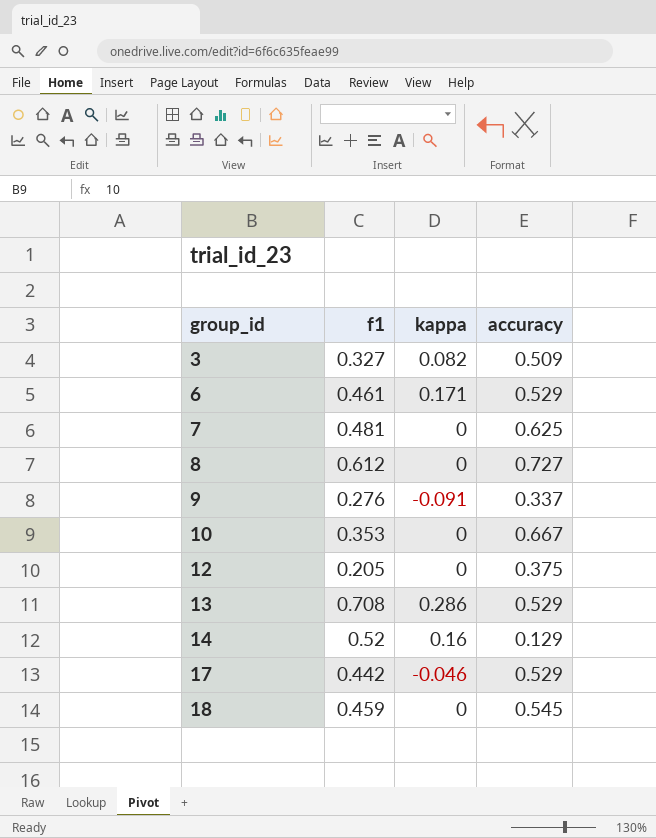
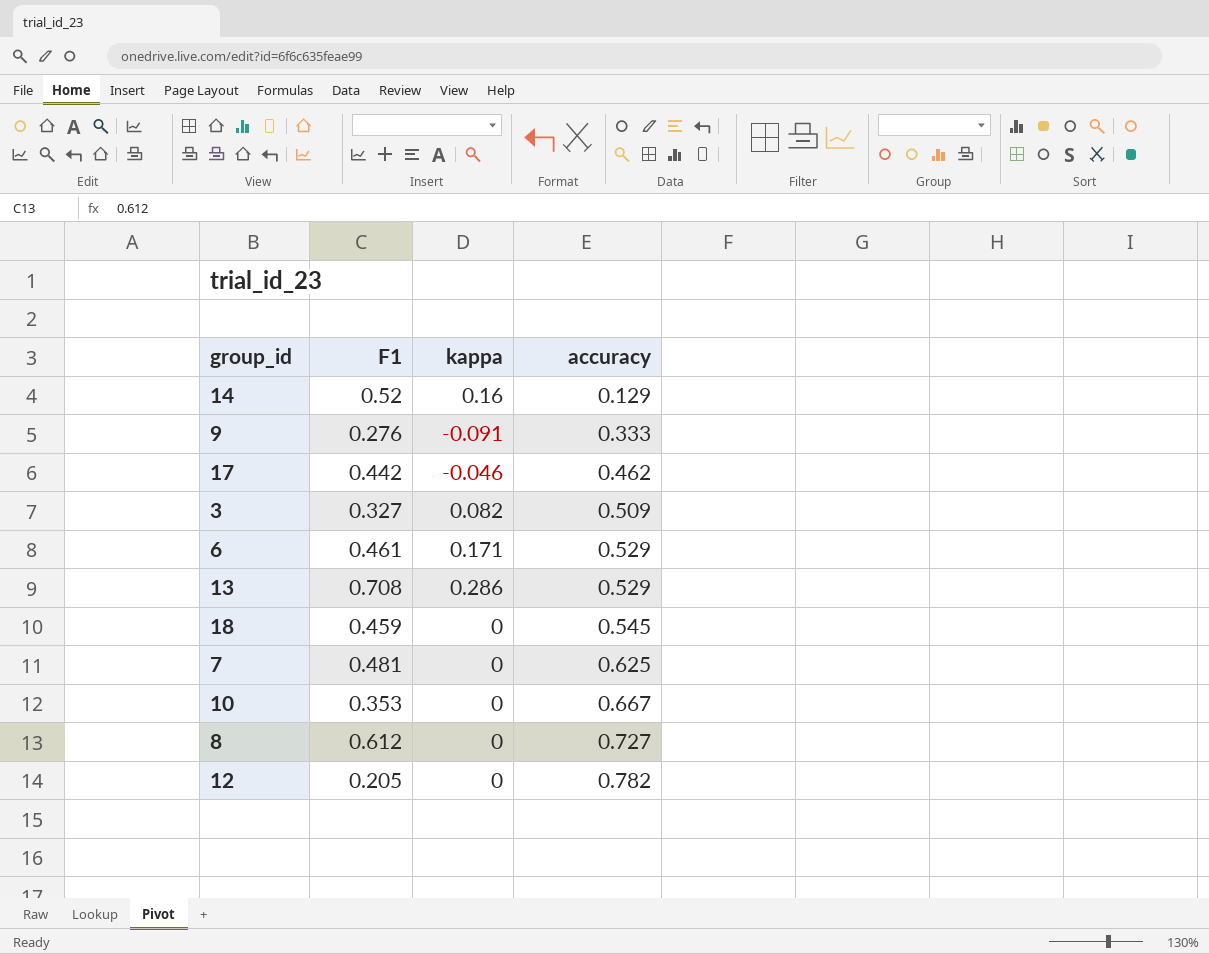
row order: group_id ascending -> accuracy ascending
column name: f1 -> F1
9 | accuracy: 0.337 -> 0.333
17 | accuracy: 0.529 -> 0.462
12 | accuracy: 0.375 -> 0.782

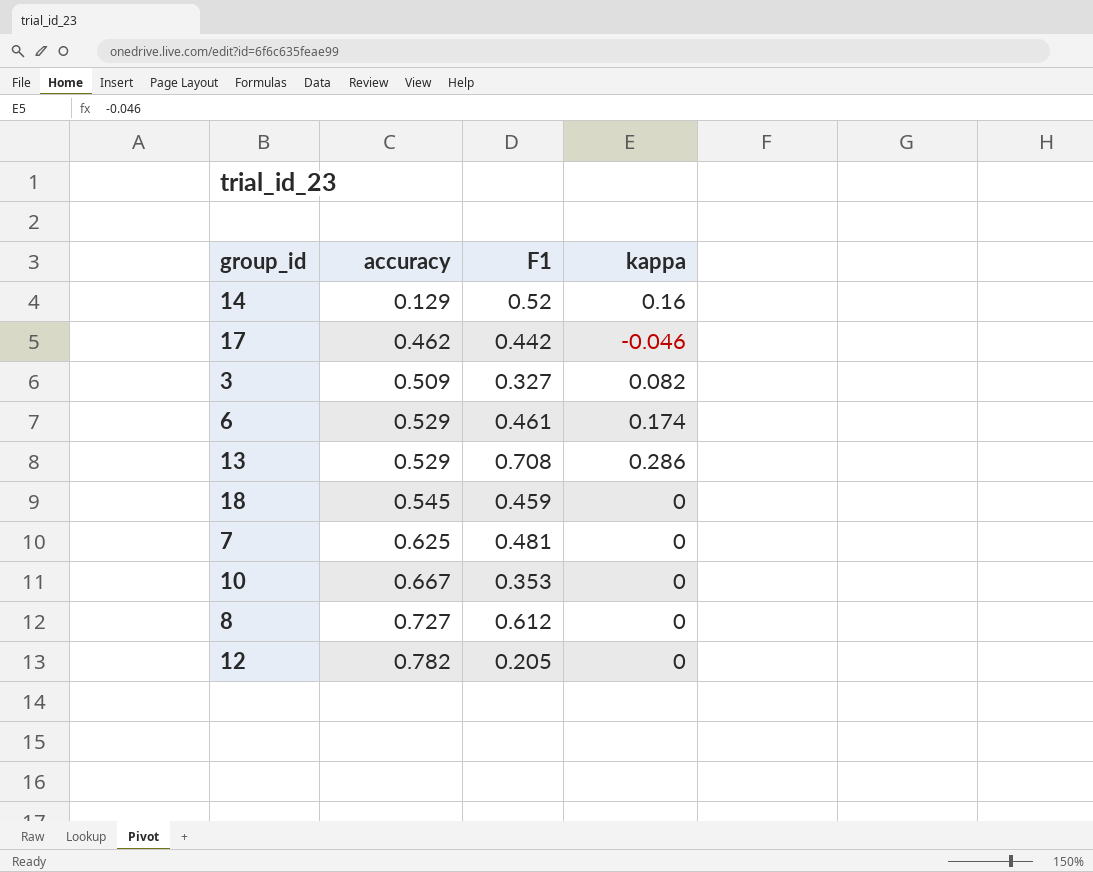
column accuracy | position: 4 -> 2
row 9: 0.276 | -0.091 | 0.333 -> none
6 | kappa: 0.171 -> 0.174

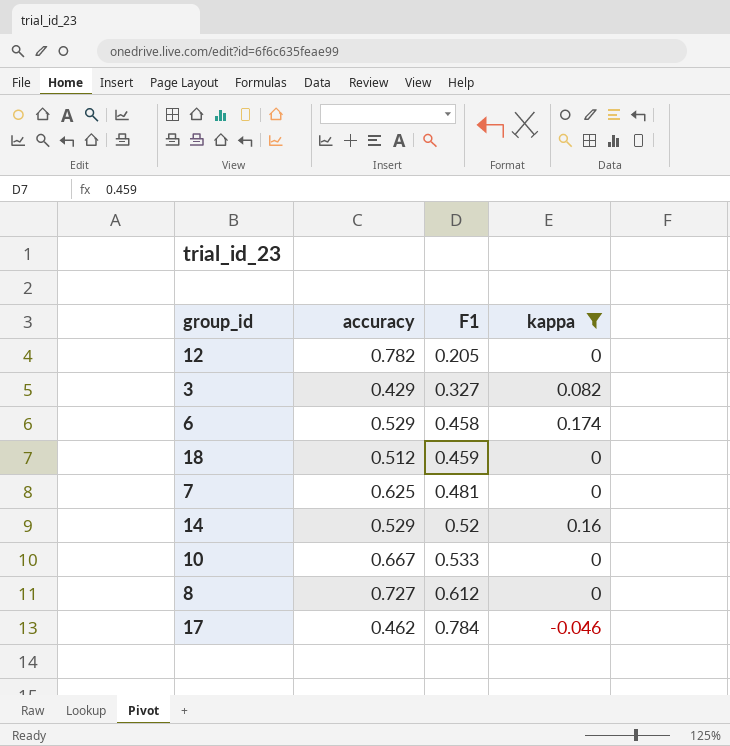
filter: none -> kappa != 0.286
row order: accuracy ascending -> F1 ascending
3 | accuracy: 0.509 -> 0.429
6 | F1: 0.461 -> 0.458
18 | accuracy: 0.545 -> 0.512
14 | accuracy: 0.129 -> 0.529
10 | F1: 0.353 -> 0.533
17 | F1: 0.442 -> 0.784

